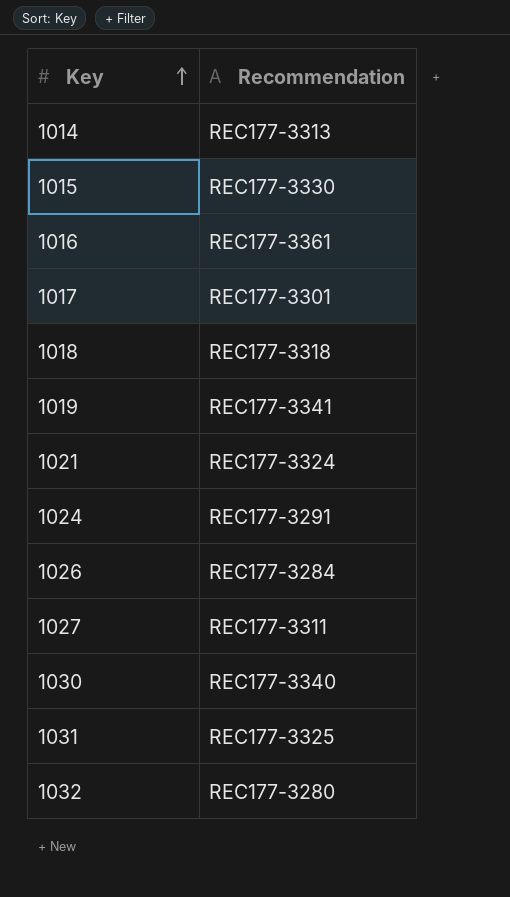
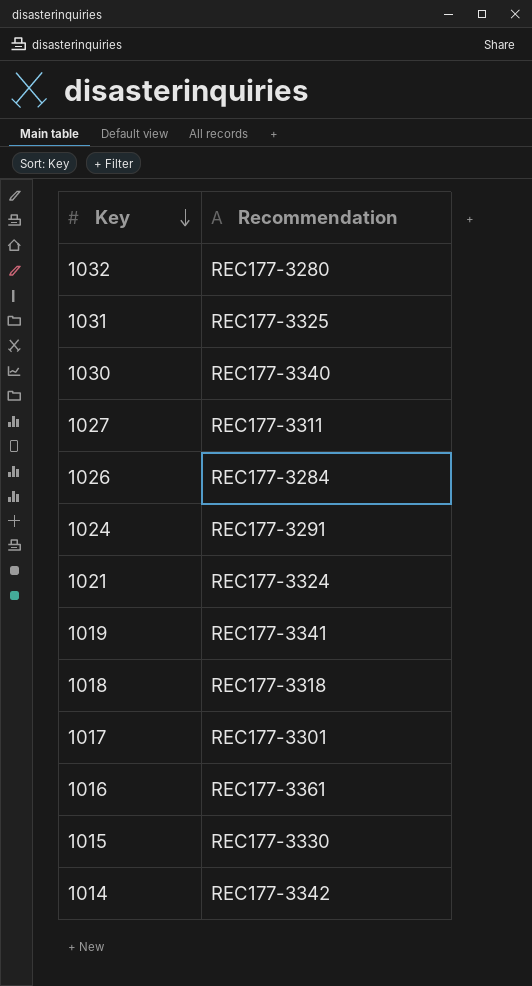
row order: Key ascending -> Key descending
1014 | Recommendation: REC177-3313 -> REC177-3342

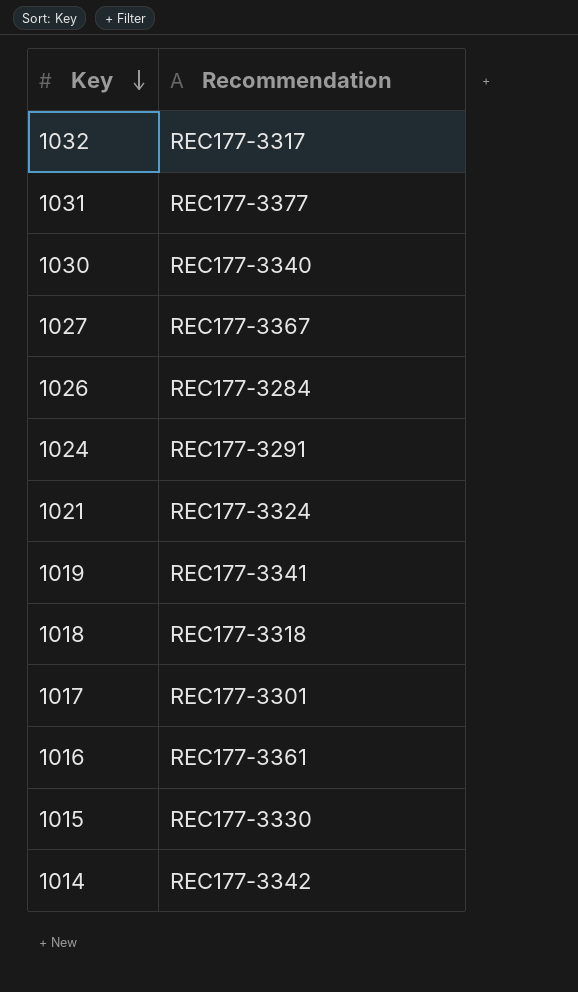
1032 | Recommendation: REC177-3280 -> REC177-3317
1031 | Recommendation: REC177-3325 -> REC177-3377
1027 | Recommendation: REC177-3311 -> REC177-3367

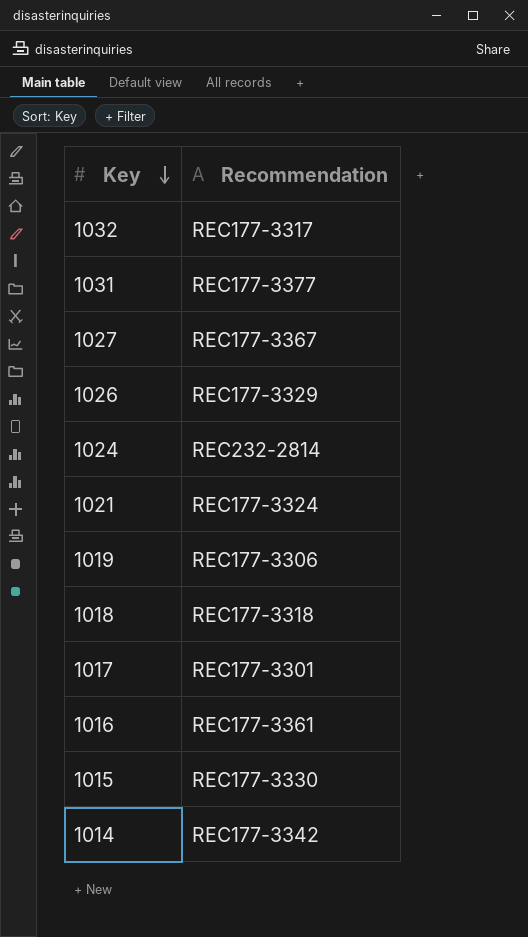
row 1030: REC177-3340 -> none
1026 | Recommendation: REC177-3284 -> REC177-3329
1024 | Recommendation: REC177-3291 -> REC232-2814
1019 | Recommendation: REC177-3341 -> REC177-3306

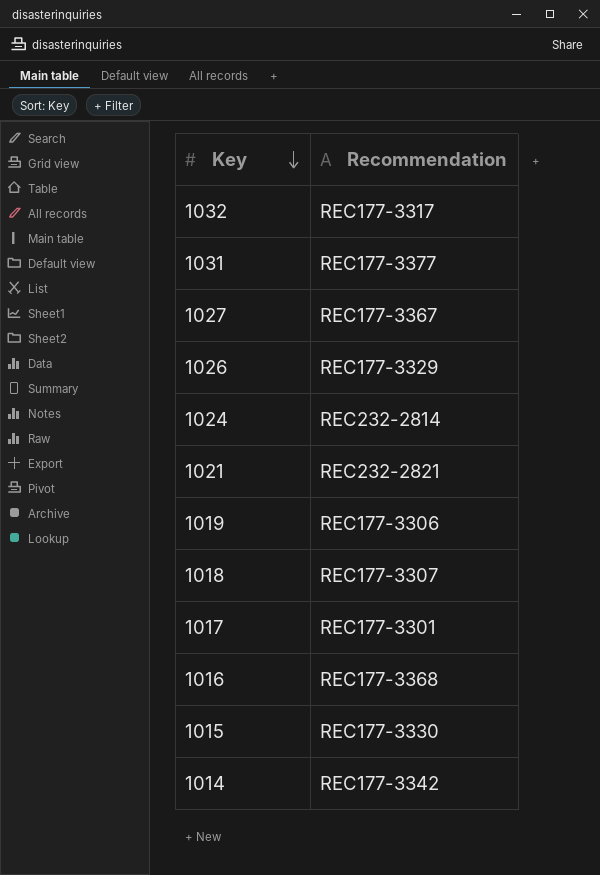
1021 | Recommendation: REC177-3324 -> REC232-2821
1018 | Recommendation: REC177-3318 -> REC177-3307
1016 | Recommendation: REC177-3361 -> REC177-3368

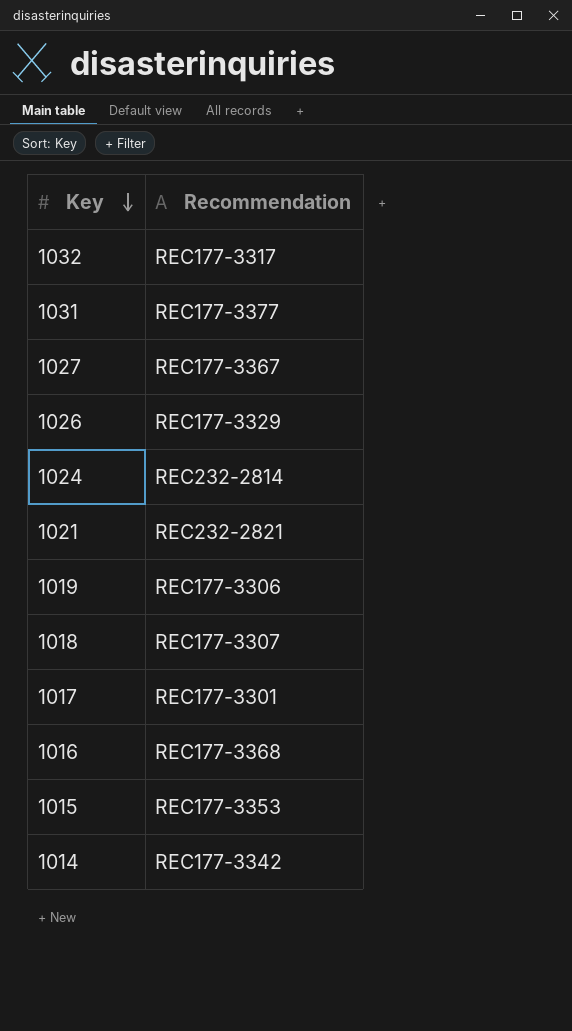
1015 | Recommendation: REC177-3330 -> REC177-3353

